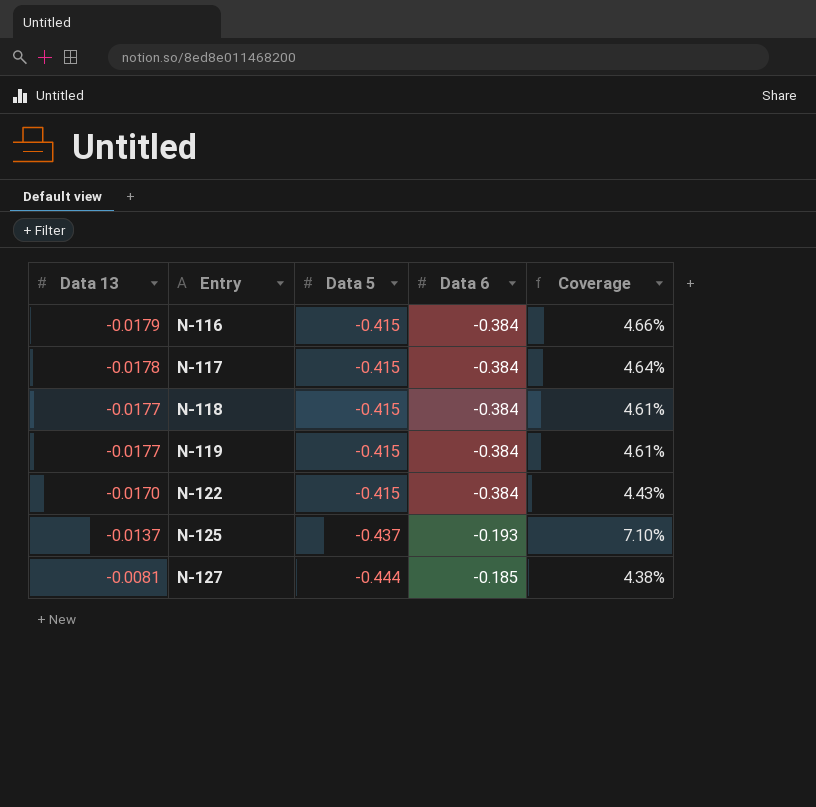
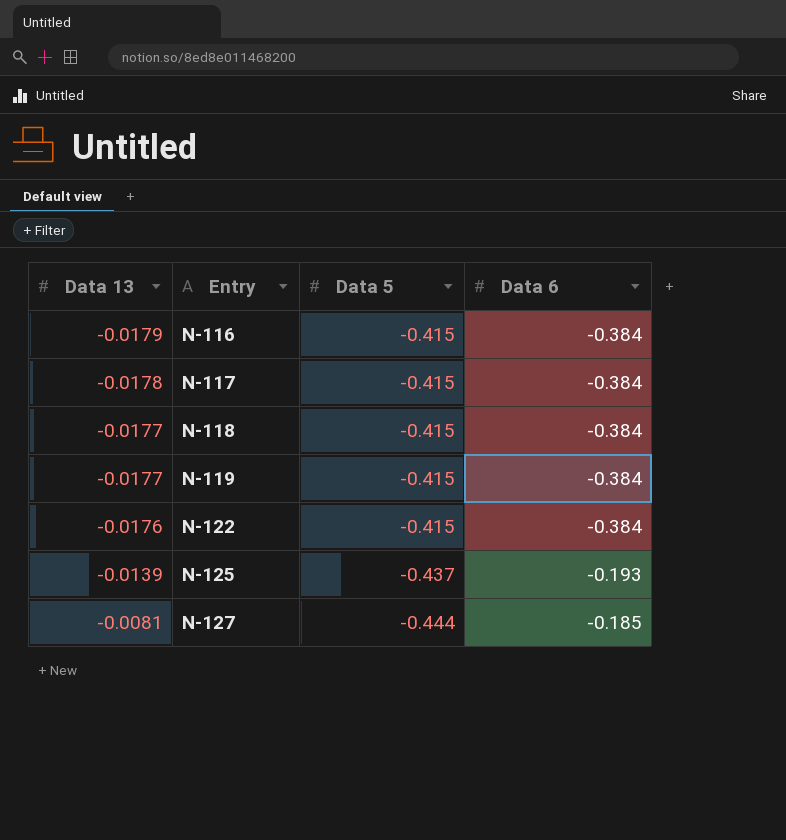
column Coverage | formula: [Data 13] / [Data 6] -> none
N-122 | Data 13: -0.0170 -> -0.0176
N-125 | Data 13: -0.0137 -> -0.0139

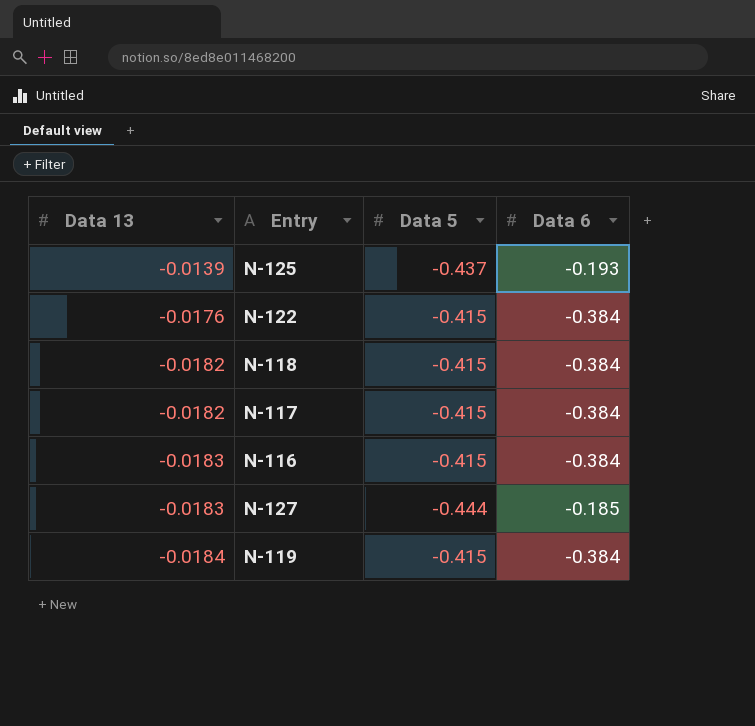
row order: Data 13 ascending -> Data 13 descending
N-118 | Data 13: -0.0177 -> -0.0182
N-117 | Data 13: -0.0178 -> -0.0182
N-116 | Data 13: -0.0179 -> -0.0183
N-127 | Data 13: -0.0081 -> -0.0183
N-119 | Data 13: -0.0177 -> -0.0184

